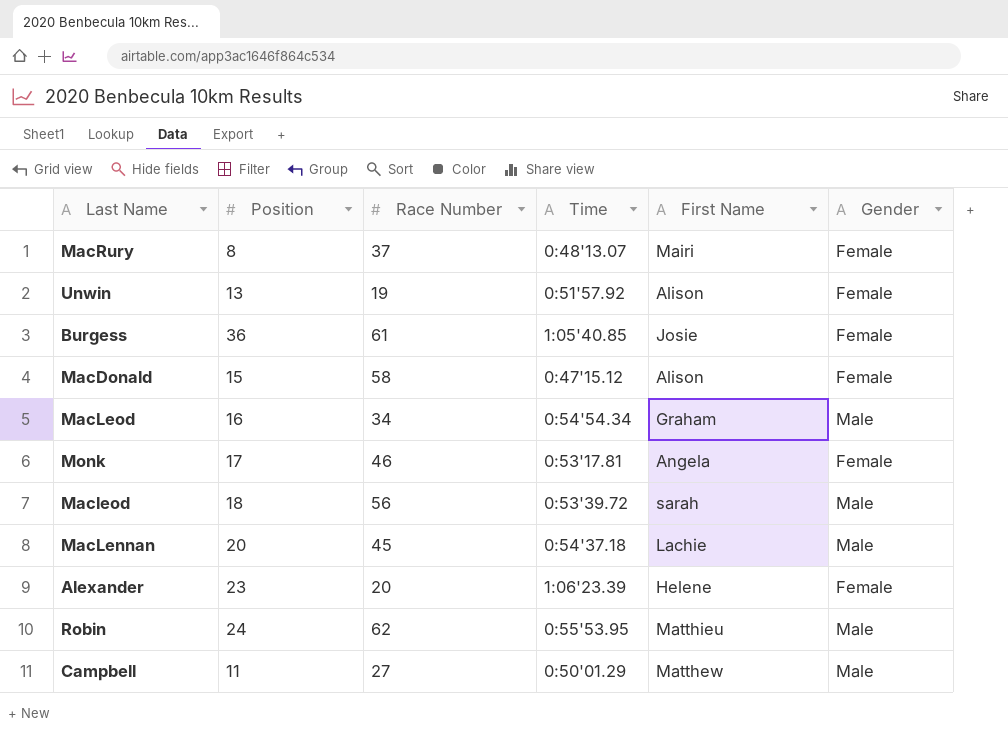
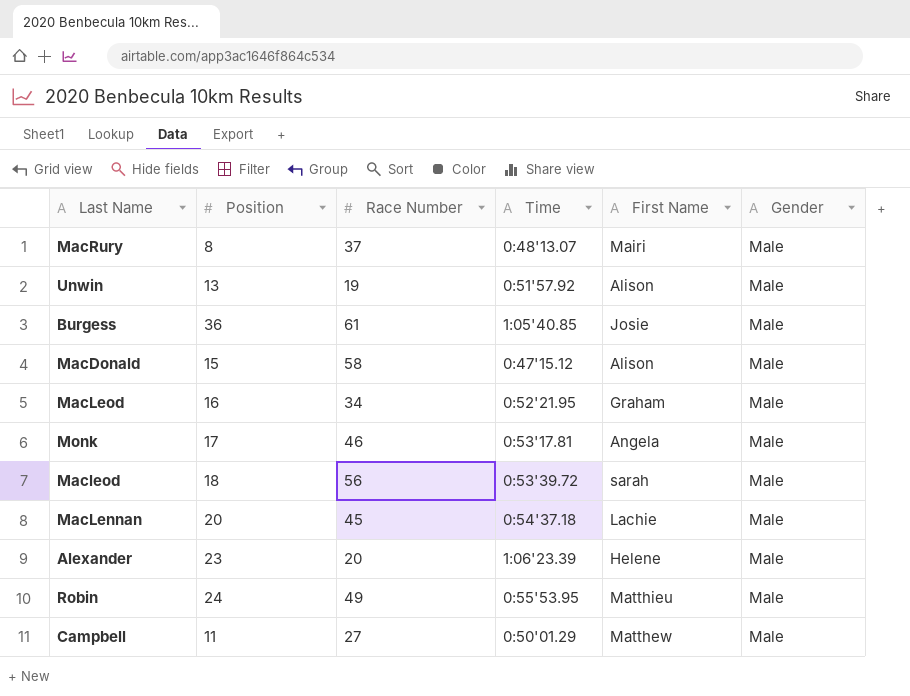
MacRury | Gender: Female -> Male
Unwin | Gender: Female -> Male
Burgess | Gender: Female -> Male
MacDonald | Gender: Female -> Male
MacLeod | Time: 0:54'54.34 -> 0:52'21.95
Monk | Gender: Female -> Male
Alexander | Gender: Female -> Male
Robin | Race Number: 62 -> 49

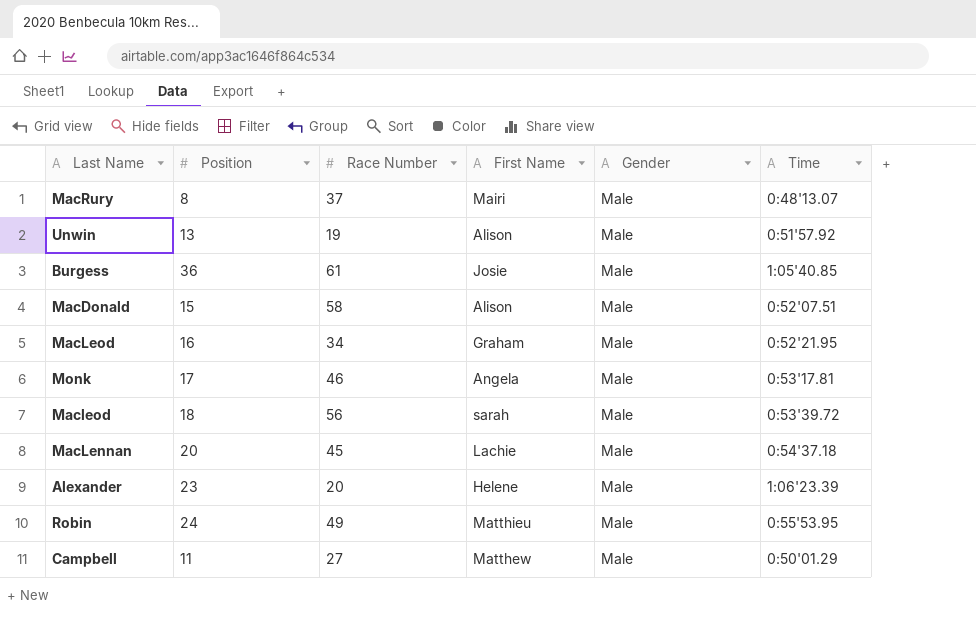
column Time | position: 4 -> 6
MacDonald | Time: 0:47'15.12 -> 0:52'07.51

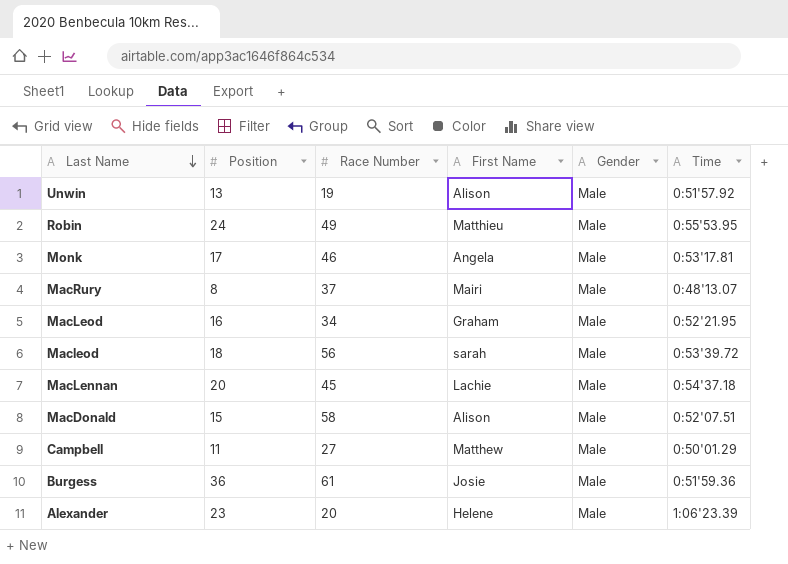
row order: none -> Last Name descending
Burgess | Time: 1:05'40.85 -> 0:51'59.36

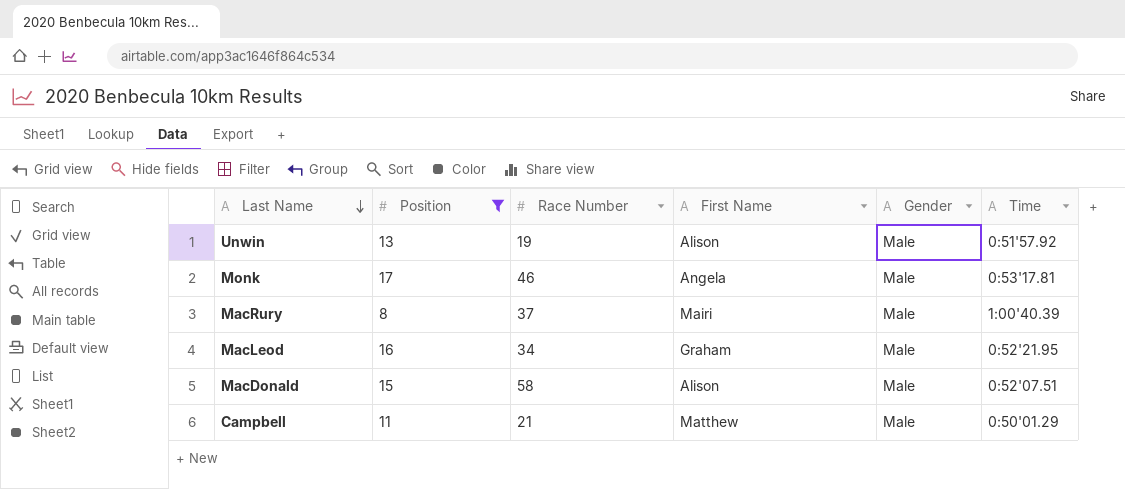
filter: none -> Position <= 17
MacRury | Time: 0:48'13.07 -> 1:00'40.39
Campbell | Race Number: 27 -> 21

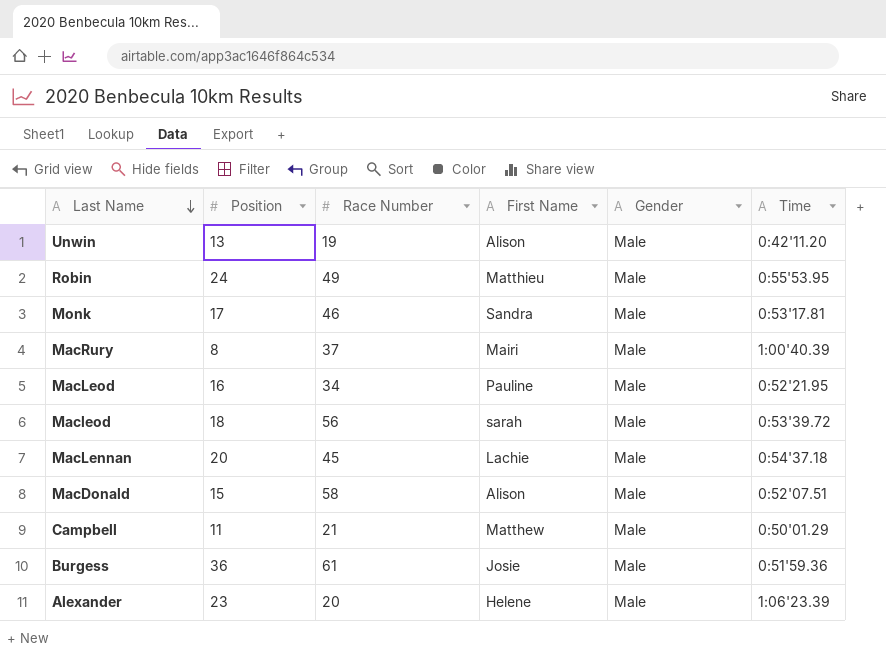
filter: Position <= 17 -> none
Unwin | Time: 0:51'57.92 -> 0:42'11.20
Monk | First Name: Angela -> Sandra
MacLeod | First Name: Graham -> Pauline

